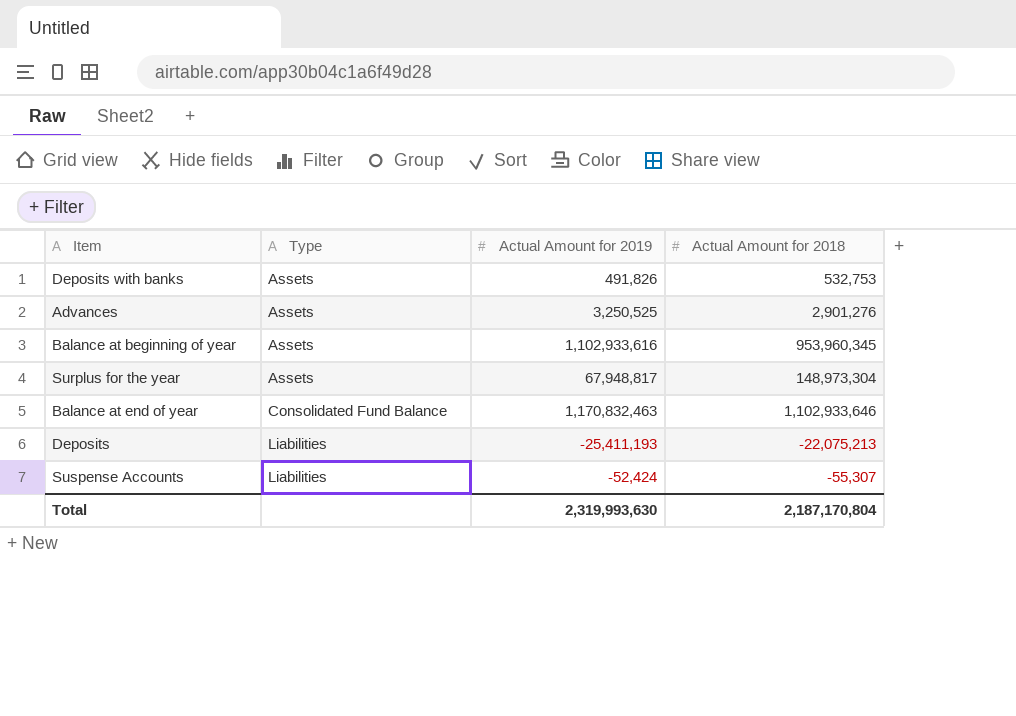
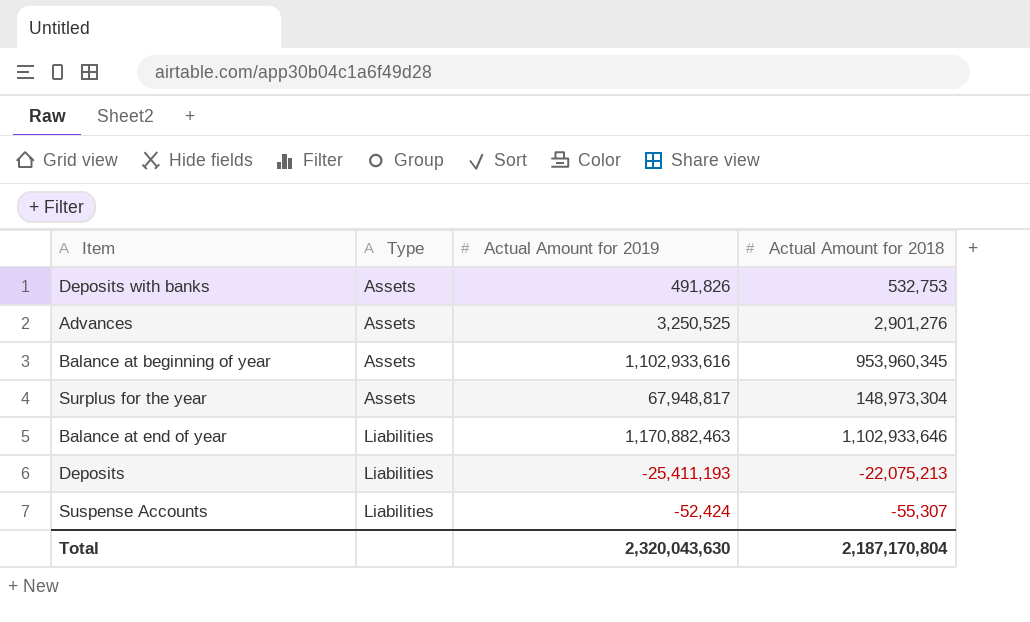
Balance at end of year | Type: Consolidated Fund Balance -> Liabilities
Balance at end of year | Actual Amount for 2019: 1,170,832,463 -> 1,170,882,463
Total | Actual Amount for 2019: 2,319,993,630 -> 2,320,043,630

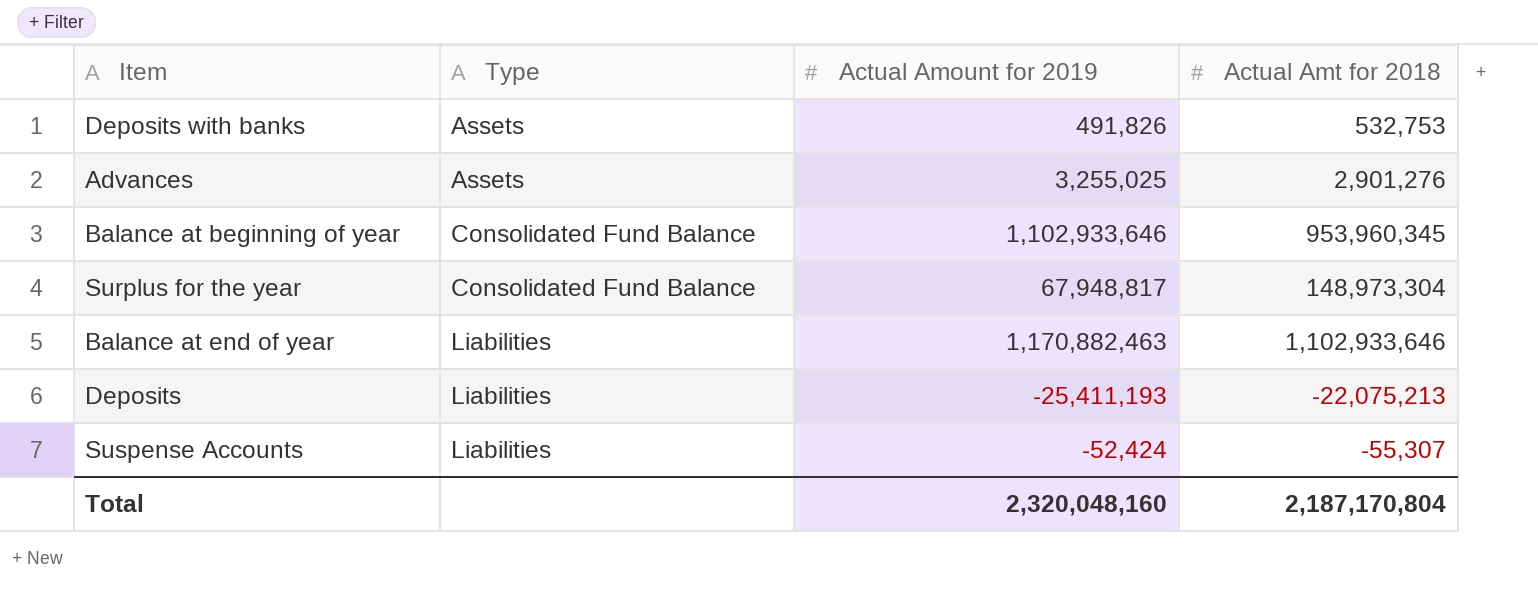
column name: Actual Amount for 2018 -> Actual Amt for 2018
Advances | Actual Amount for 2019: 3,250,525 -> 3,255,025
Balance at beginning of year | Type: Assets -> Consolidated Fund Balance
Balance at beginning of year | Actual Amount for 2019: 1,102,933,616 -> 1,102,933,646
Surplus for the year | Type: Assets -> Consolidated Fund Balance
Total | Actual Amount for 2019: 2,320,043,630 -> 2,320,048,160

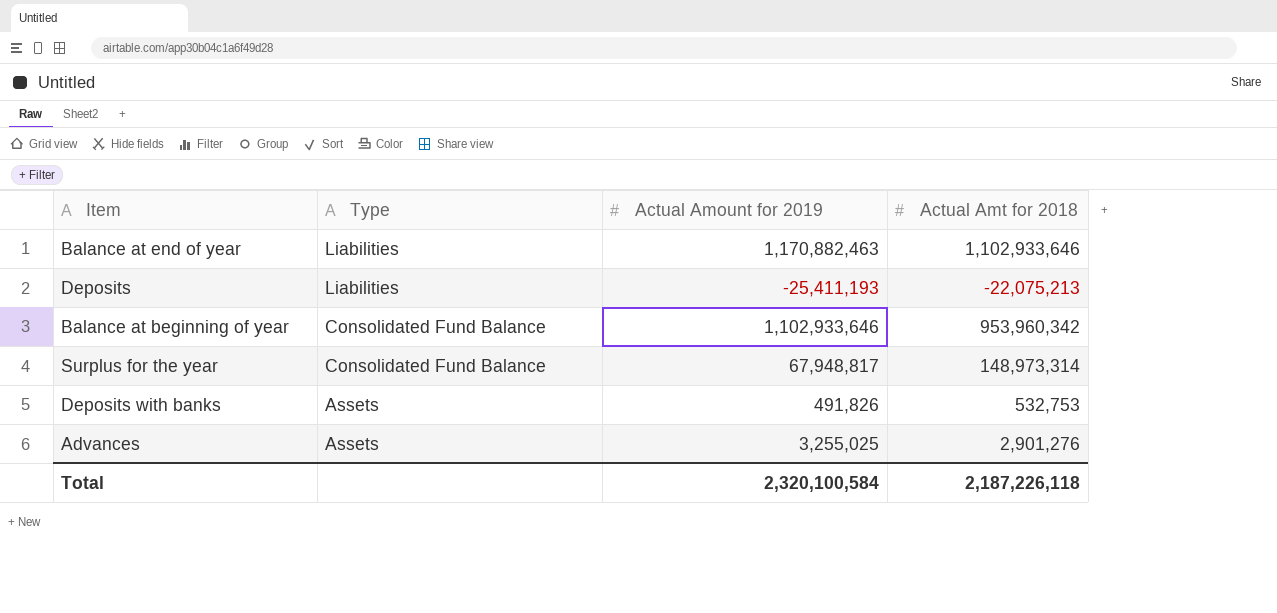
row order: Type ascending -> Type descending
row Suspense Accounts: Liabilities | -52,424 | -55,307 -> none
Balance at beginning of year | Actual Amt for 2018: 953,960,345 -> 953,960,342
Surplus for the year | Actual Amt for 2018: 148,973,304 -> 148,973,314
Total | Actual Amount for 2019: 2,320,048,160 -> 2,320,100,584
Total | Actual Amt for 2018: 2,187,170,804 -> 2,187,226,118

